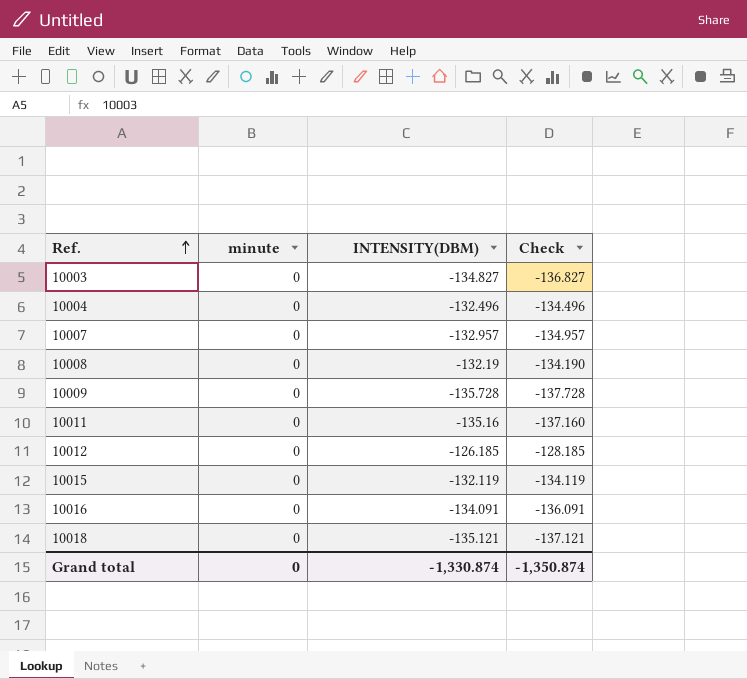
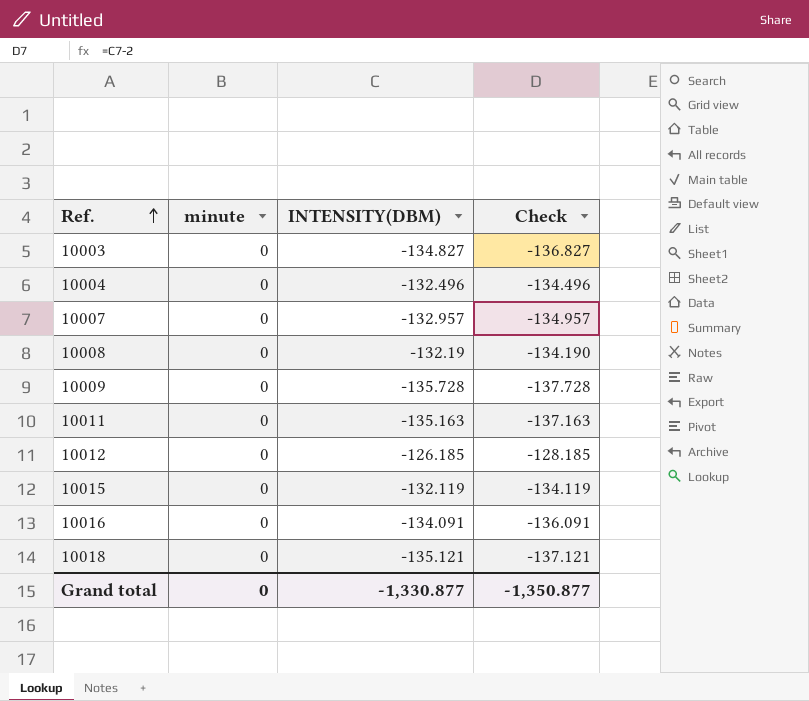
10011 | INTENSITY(DBM): -135.16 -> -135.163
10011 | Check: -137.160 -> -137.163
Grand total | INTENSITY(DBM): -1,330.874 -> -1,330.877
Grand total | Check: -1,350.874 -> -1,350.877

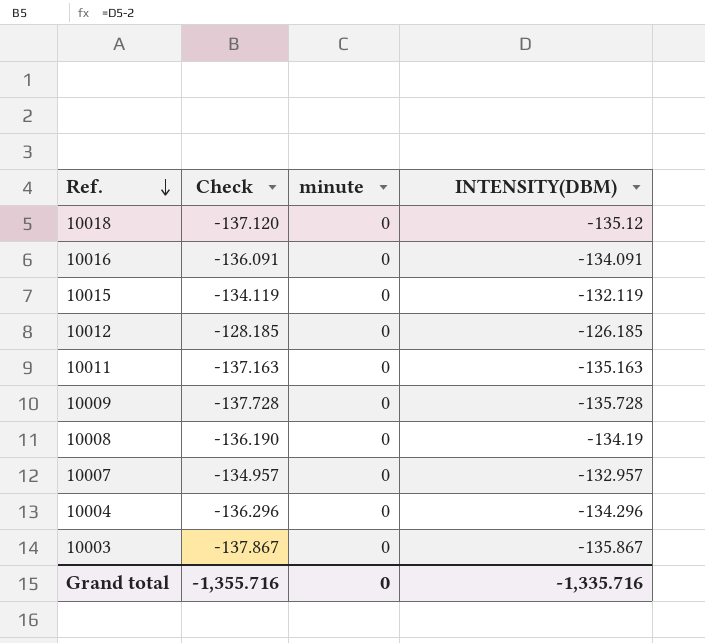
row order: Ref. ascending -> Ref. descending
column Check | position: 4 -> 2
10018 | Check: -137.121 -> -137.120
10018 | INTENSITY(DBM): -135.121 -> -135.12
10008 | Check: -134.190 -> -136.190
10008 | INTENSITY(DBM): -132.19 -> -134.19
10004 | Check: -134.496 -> -136.296
10004 | INTENSITY(DBM): -132.496 -> -134.296
10003 | Check: -136.827 -> -137.867
10003 | INTENSITY(DBM): -134.827 -> -135.867
Grand total | Check: -1,350.877 -> -1,355.716
Grand total | INTENSITY(DBM): -1,330.877 -> -1,335.716

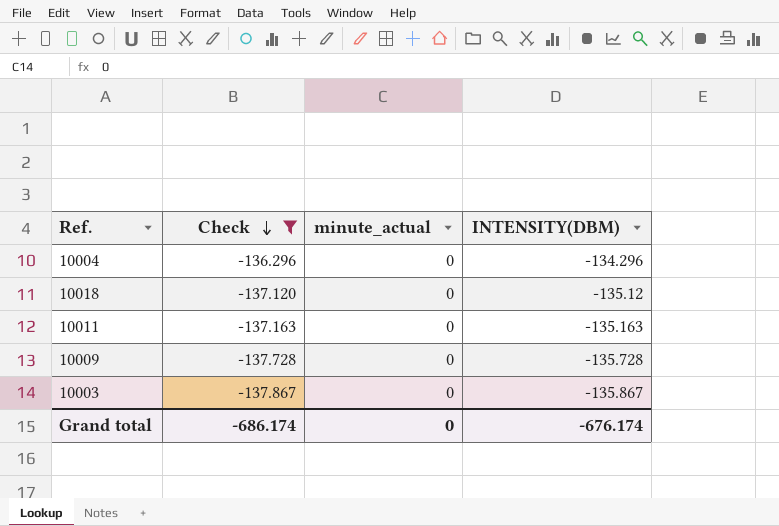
filter: none -> Check <= -136.296
row order: Ref. descending -> Check descending
column name: minute -> minute_actual
Grand total | Check: -1,355.716 -> -686.174
Grand total | INTENSITY(DBM): -1,335.716 -> -676.174

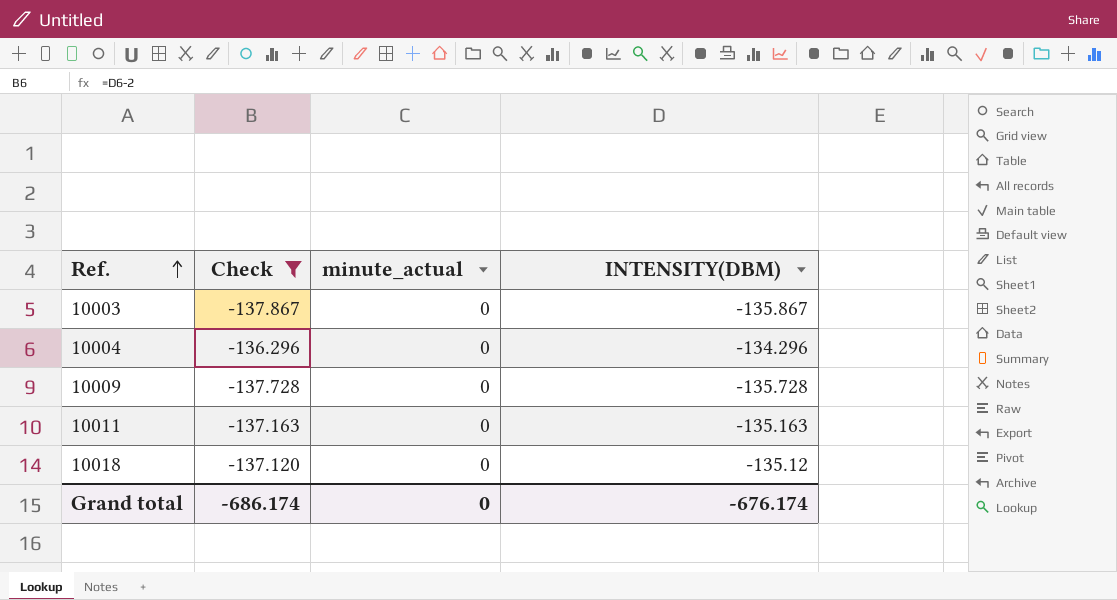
row order: Check descending -> Ref. ascending

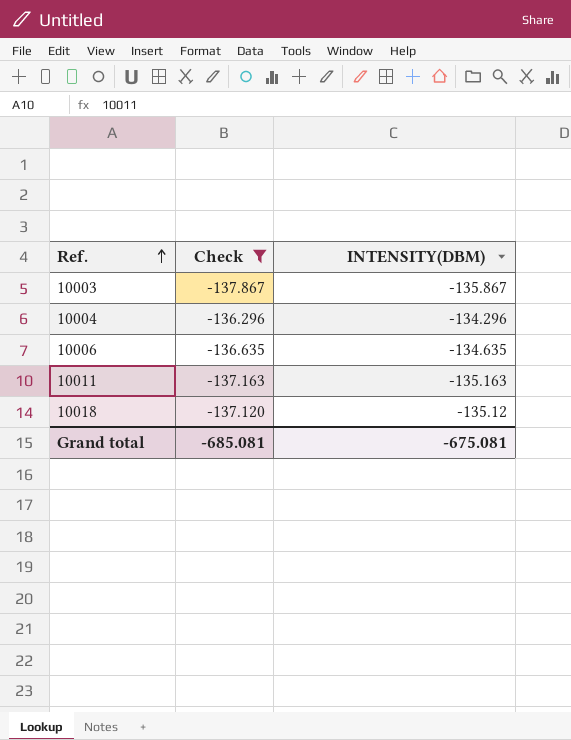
column minute_actual | position: 3 -> none
row 10009: -137.728 | 0 | -135.728 -> none
row 10006: none -> -136.635 | -134.635
Grand total | Check: -686.174 -> -685.081
Grand total | INTENSITY(DBM): -676.174 -> -675.081

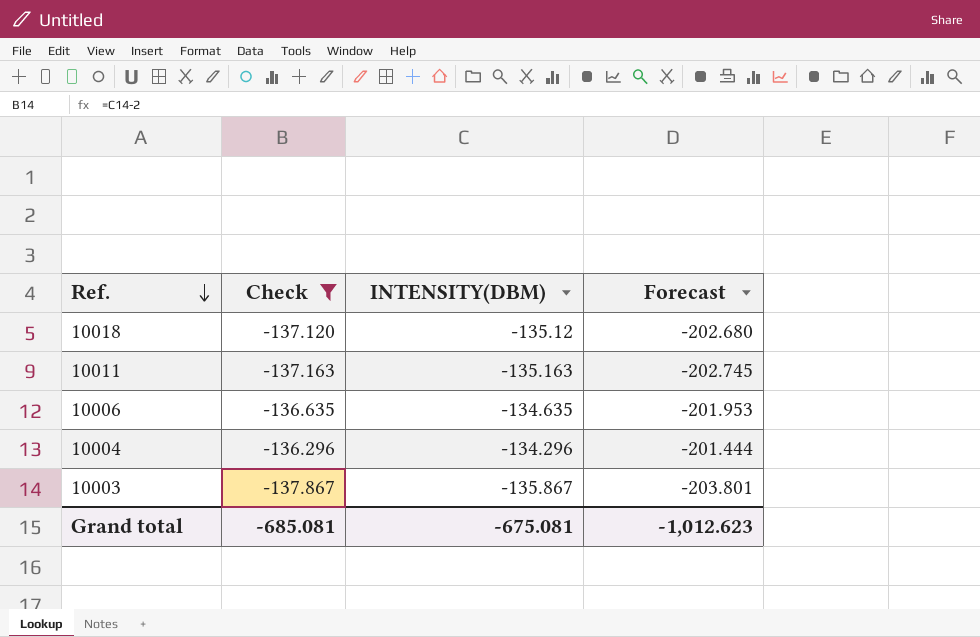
row order: Ref. ascending -> Ref. descending
column Forecast | formula: none -> [INTENSITY(DBM)] * 1.5

